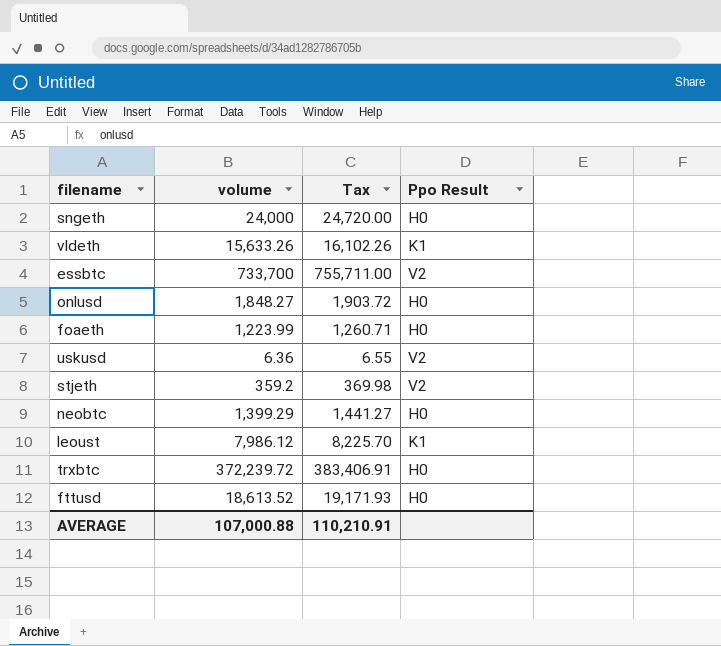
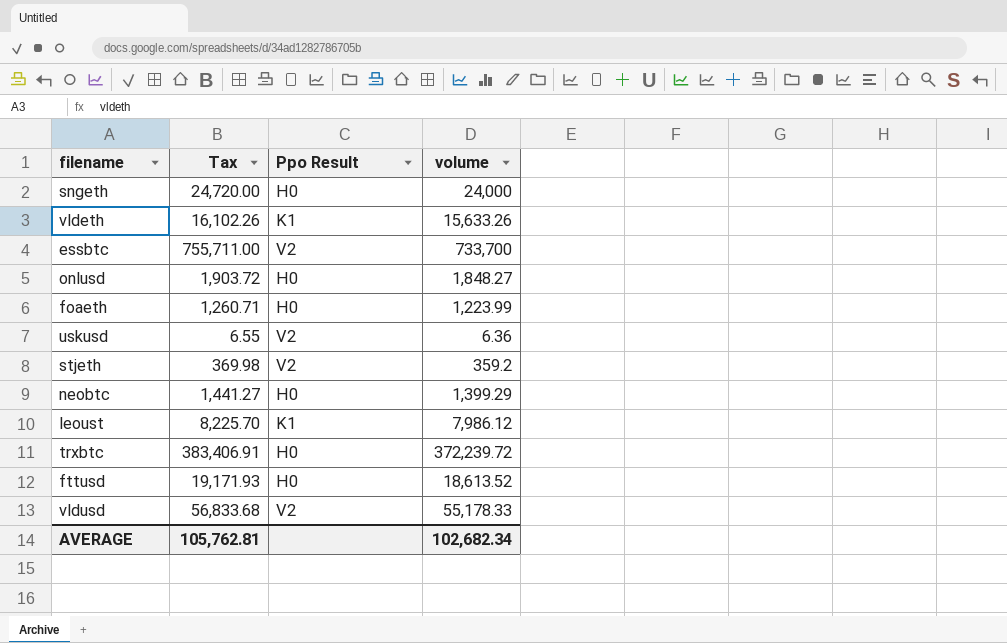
column volume | position: 2 -> 4
row vldusd: none -> 56,833.68 | V2 | 55,178.33
AVERAGE | Tax: 110,210.91 -> 105,762.81
AVERAGE | volume: 107,000.88 -> 102,682.34

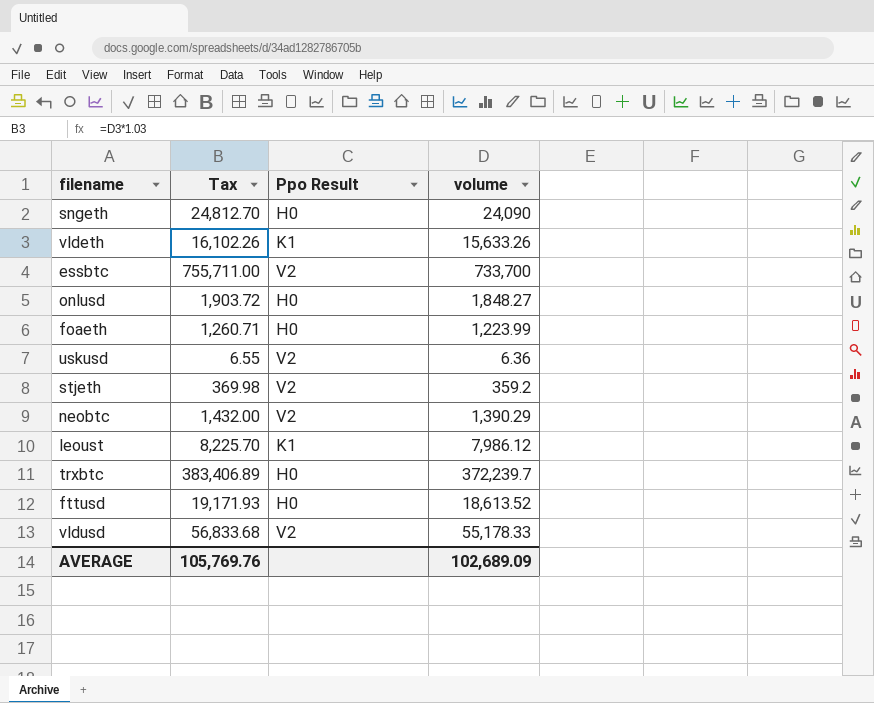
sngeth | Tax: 24,720.00 -> 24,812.70
sngeth | volume: 24,000 -> 24,090
neobtc | Tax: 1,441.27 -> 1,432.00
neobtc | Ppo Result: H0 -> V2
neobtc | volume: 1,399.29 -> 1,390.29
trxbtc | Tax: 383,406.91 -> 383,406.89
trxbtc | volume: 372,239.72 -> 372,239.7
AVERAGE | Tax: 105,762.81 -> 105,769.76
AVERAGE | volume: 102,682.34 -> 102,689.09

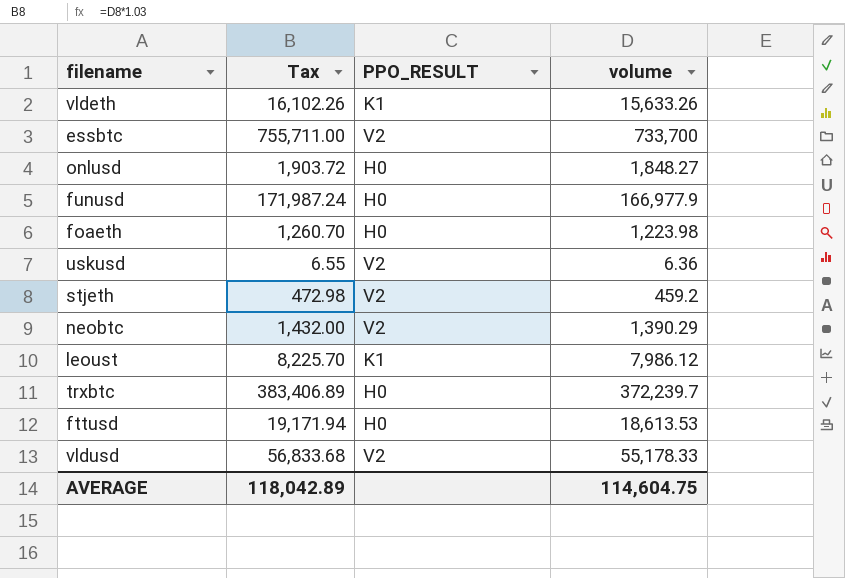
column name: Ppo Result -> PPO_RESULT
row sngeth: 24,812.70 | H0 | 24,090 -> none
row funusd: none -> 171,987.24 | H0 | 166,977.9
foaeth | Tax: 1,260.71 -> 1,260.70
foaeth | volume: 1,223.99 -> 1,223.98
stjeth | Tax: 369.98 -> 472.98
stjeth | volume: 359.2 -> 459.2
fttusd | Tax: 19,171.93 -> 19,171.94
fttusd | volume: 18,613.52 -> 18,613.53
AVERAGE | Tax: 105,769.76 -> 118,042.89
AVERAGE | volume: 102,689.09 -> 114,604.75

